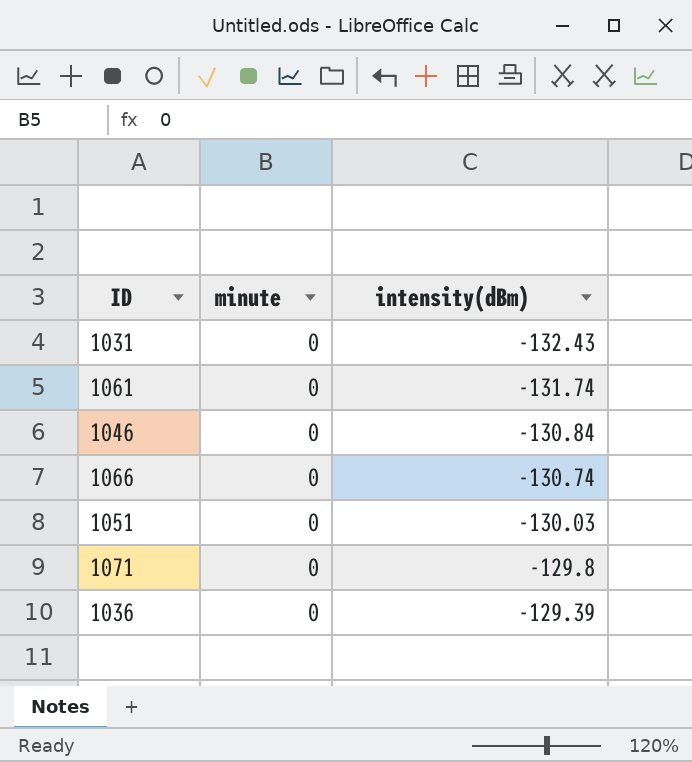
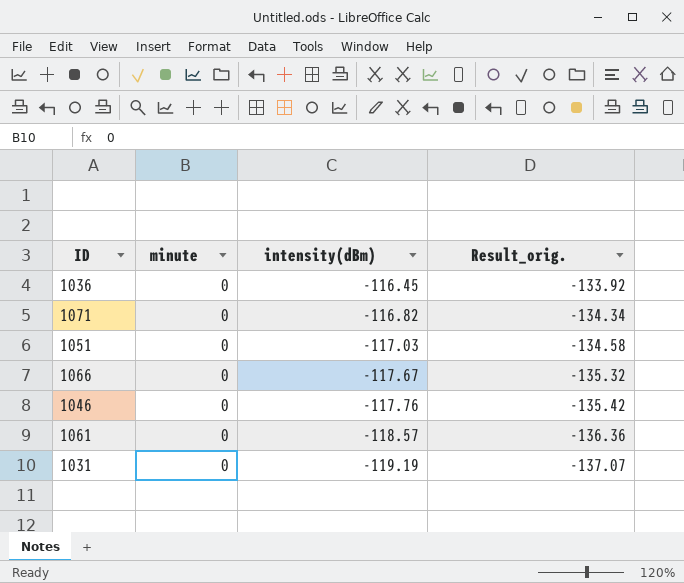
row order: intensity(dBm) ascending -> intensity(dBm) descending
column Result_orig. | formula: none -> [intensity(dBm)] * 1.15
1036 | intensity(dBm): -129.39 -> -116.45
1071 | intensity(dBm): -129.8 -> -116.82
1051 | intensity(dBm): -130.03 -> -117.03
1066 | intensity(dBm): -130.74 -> -117.67
1046 | intensity(dBm): -130.84 -> -117.76
1061 | intensity(dBm): -131.74 -> -118.57
1031 | intensity(dBm): -132.43 -> -119.19

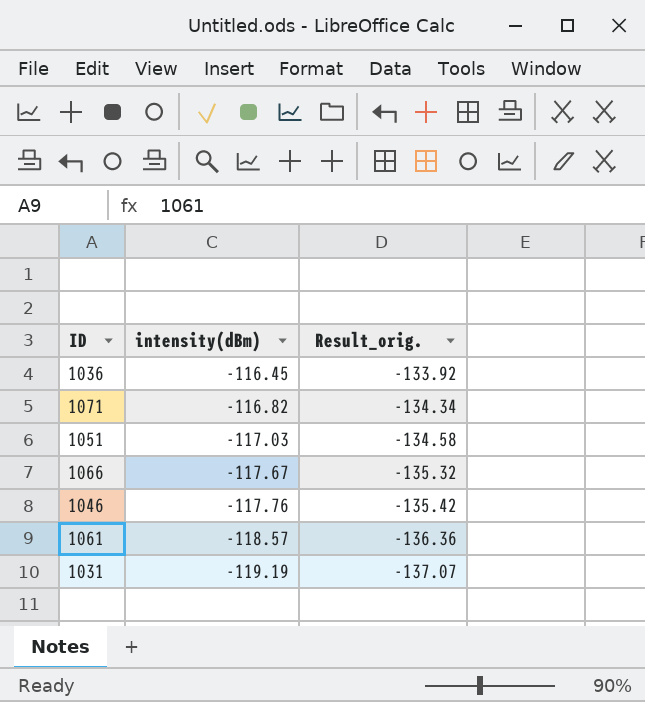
column minute | position: 2 -> none

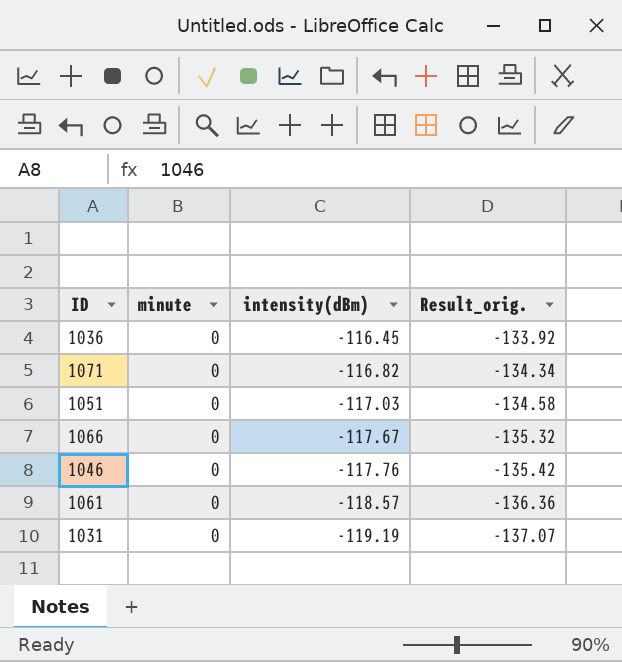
column minute | position: none -> 2

